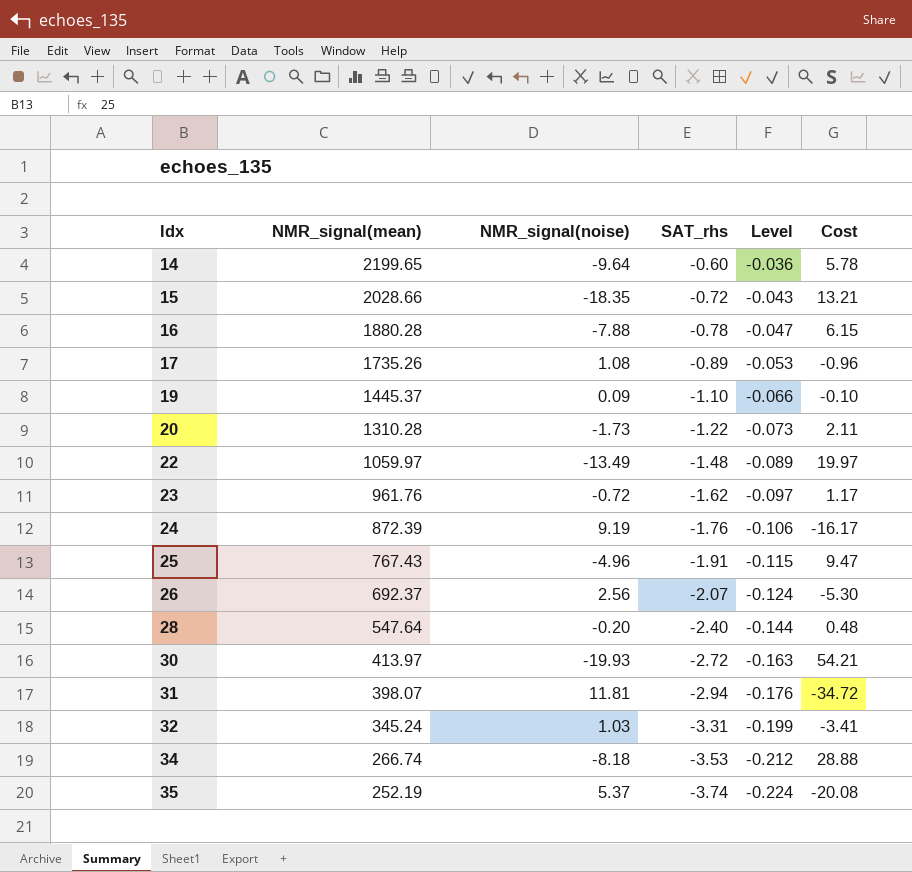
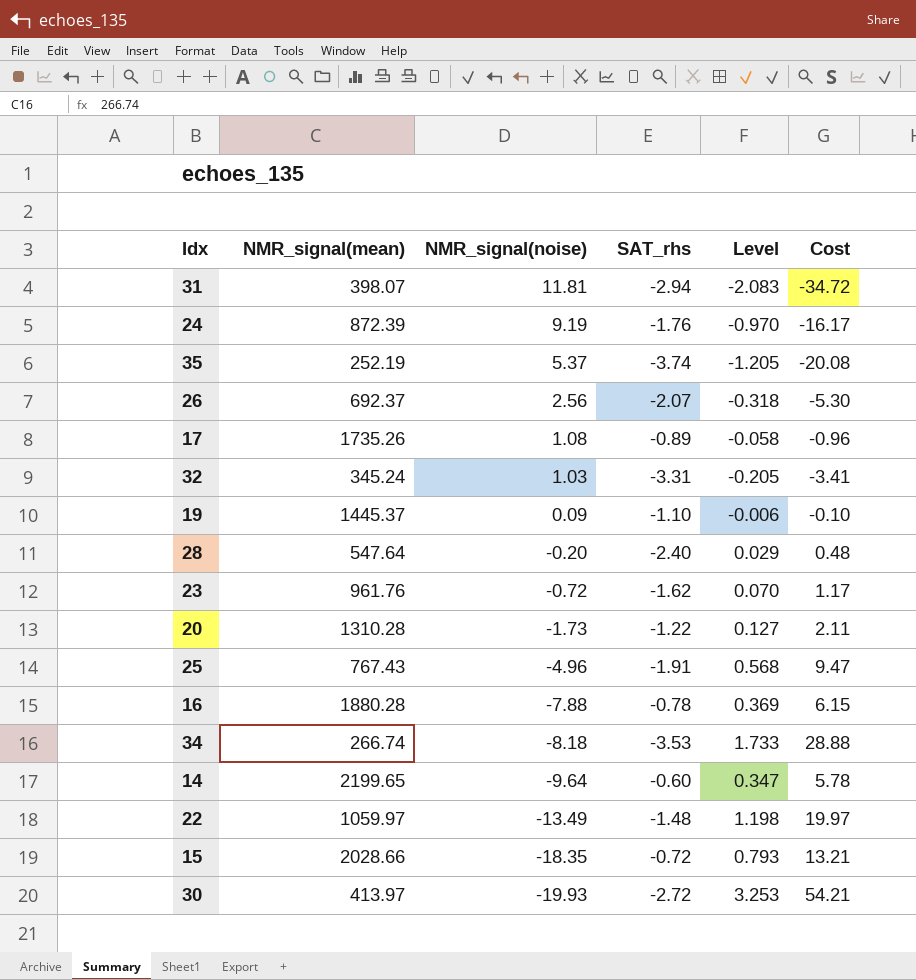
row order: Idx ascending -> NMR_signal(noise) descending
column Level | formula: [SAT_rhs] * 0.06 -> [Cost] * 0.06

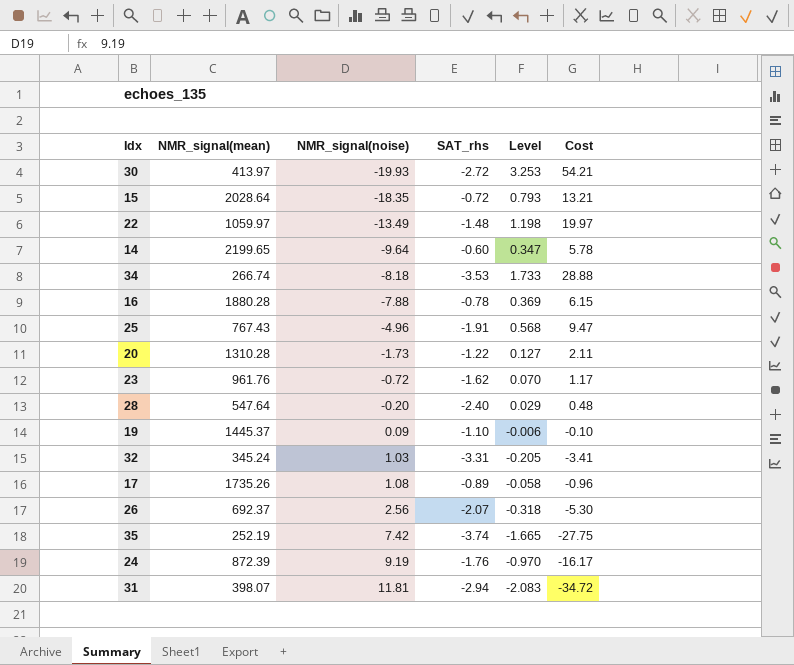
row order: NMR_signal(noise) descending -> NMR_signal(noise) ascending
15 | NMR_signal(mean): 2028.66 -> 2028.64
35 | NMR_signal(noise): 5.37 -> 7.42
35 | Level: -1.205 -> -1.665
35 | Cost: -20.08 -> -27.75

